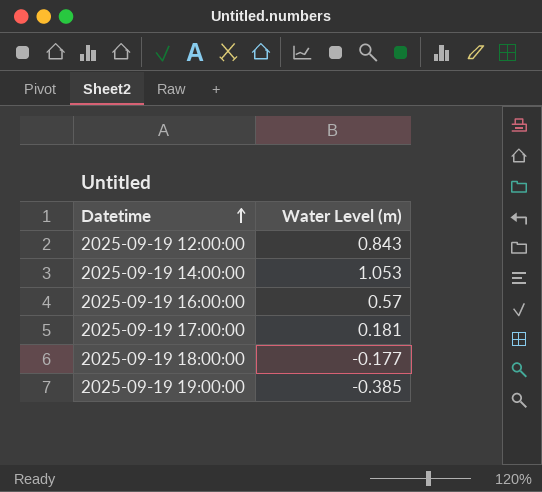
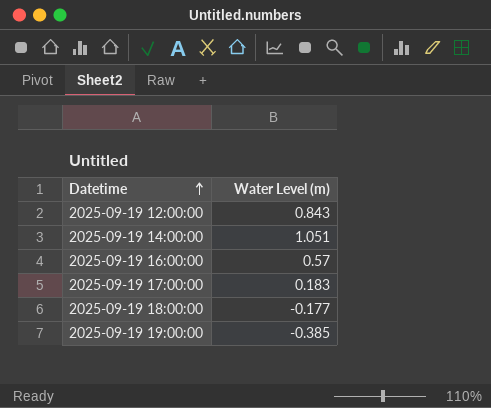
2025-09-19 14:00:00 | Water Level (m): 1.053 -> 1.051
2025-09-19 17:00:00 | Water Level (m): 0.181 -> 0.183

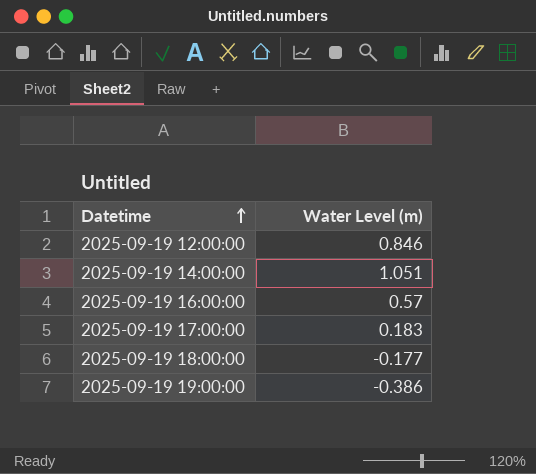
2025-09-19 12:00:00 | Water Level (m): 0.843 -> 0.846
2025-09-19 19:00:00 | Water Level (m): -0.385 -> -0.386

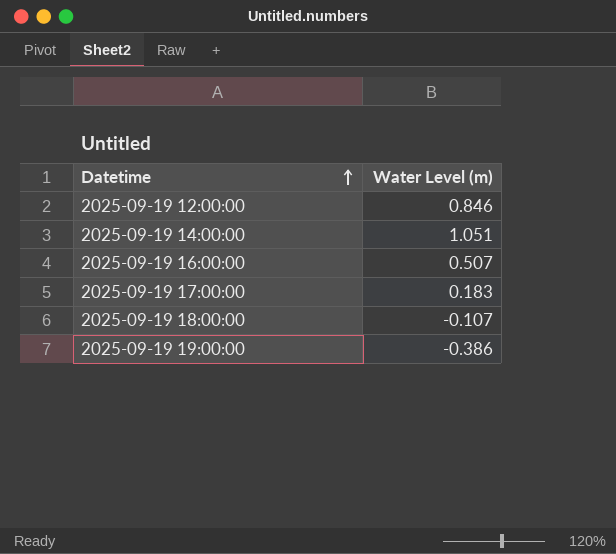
2025-09-19 16:00:00 | Water Level (m): 0.57 -> 0.507
2025-09-19 18:00:00 | Water Level (m): -0.177 -> -0.107

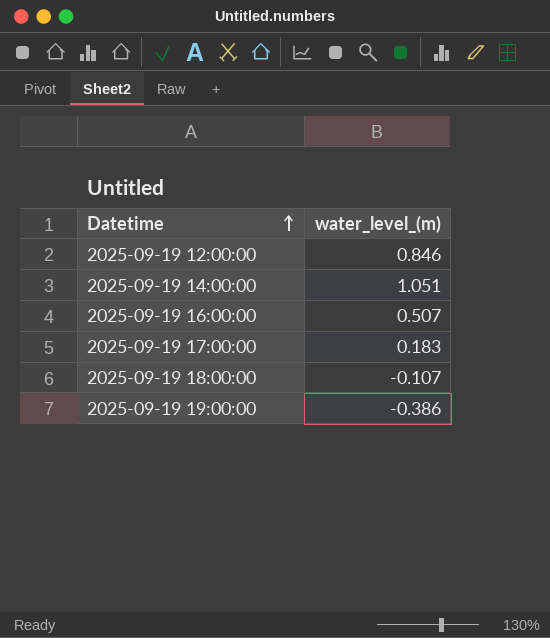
column name: Water Level (m) -> water_level_(m)

